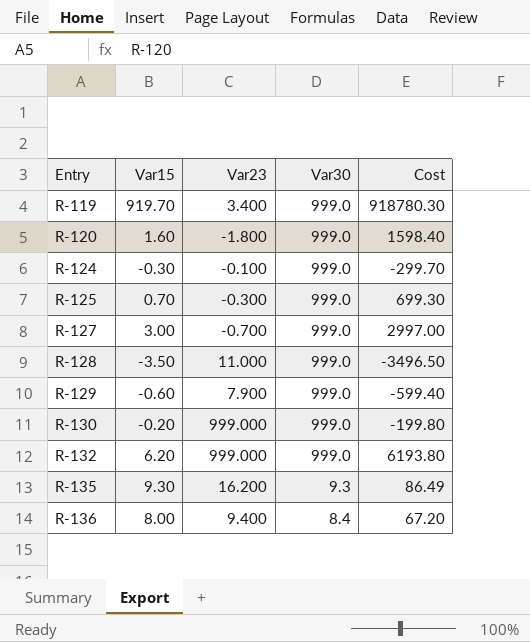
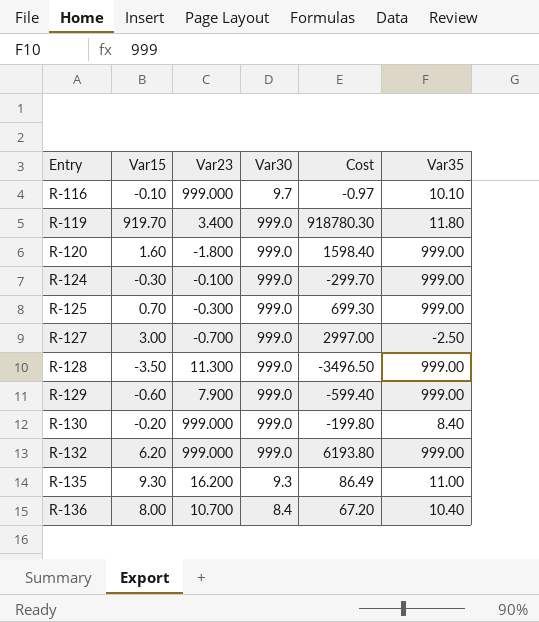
column Var35 | position: none -> 6
row R-116: none -> -0.10 | 999.000 | 9.7 | -0.97 | 10.10
R-128 | Var23: 11.000 -> 11.300
R-136 | Var23: 9.400 -> 10.700

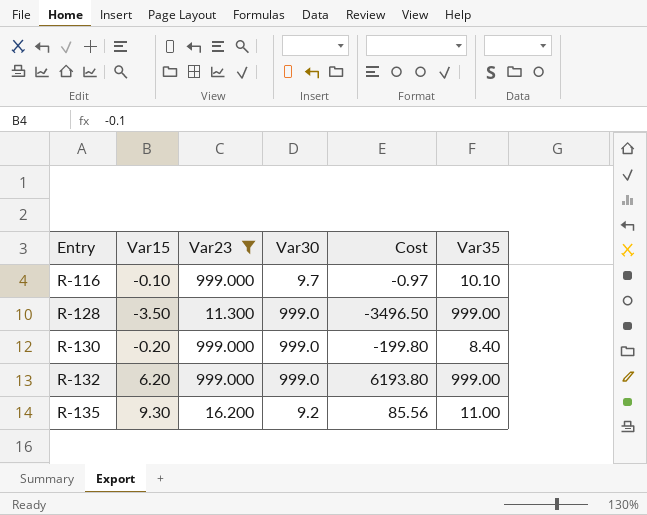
filter: none -> Var23 >= 11.300
R-135 | Var30: 9.3 -> 9.2
R-135 | Cost: 86.49 -> 85.56

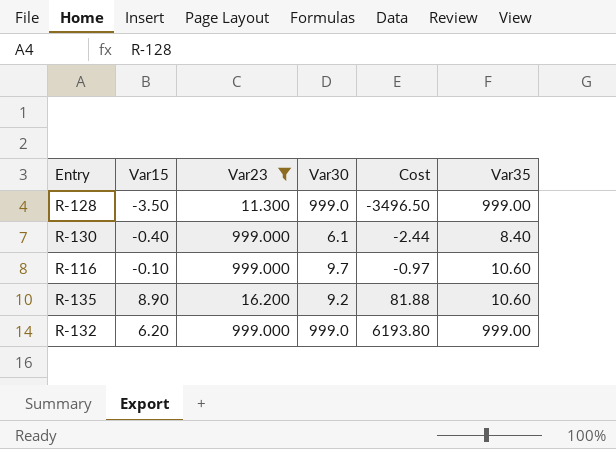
row order: Entry ascending -> Cost ascending
R-130 | Var15: -0.20 -> -0.40
R-130 | Var30: 999.0 -> 6.1
R-130 | Cost: -199.80 -> -2.44
R-116 | Var35: 10.10 -> 10.60
R-135 | Var15: 9.30 -> 8.90
R-135 | Cost: 85.56 -> 81.88
R-135 | Var35: 11.00 -> 10.60

